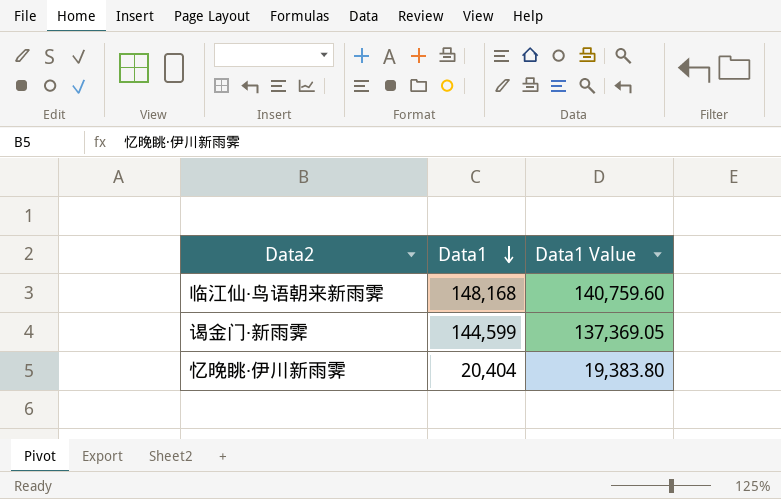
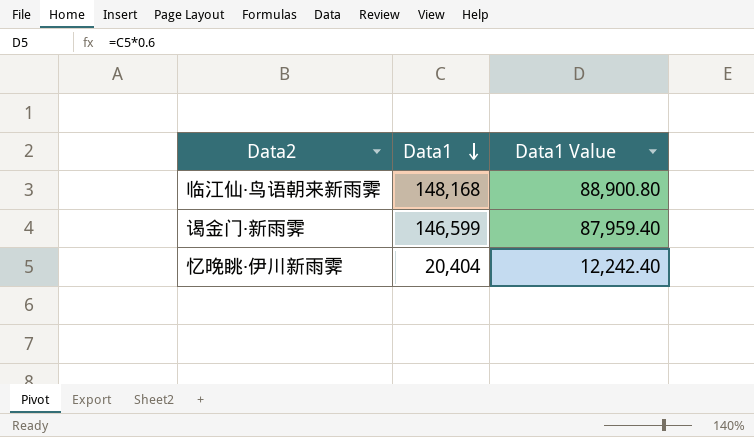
column Data1 Value | formula: [Data1] * 0.95 -> [Data1] * 0.6
谒金门·新雨霁 | Data1: 144,599 -> 146,599

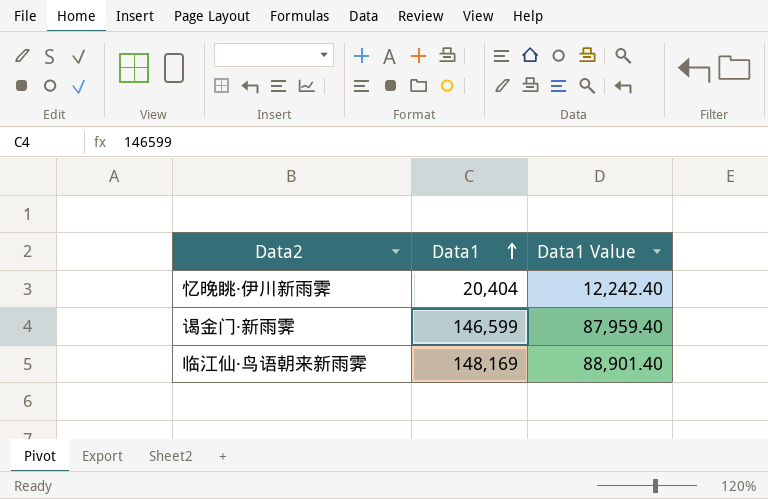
row order: Data1 descending -> Data1 ascending
临江仙·鸟语朝来新雨霁 | Data1: 148,168 -> 148,169
临江仙·鸟语朝来新雨霁 | Data1 Value: 88,900.80 -> 88,901.40

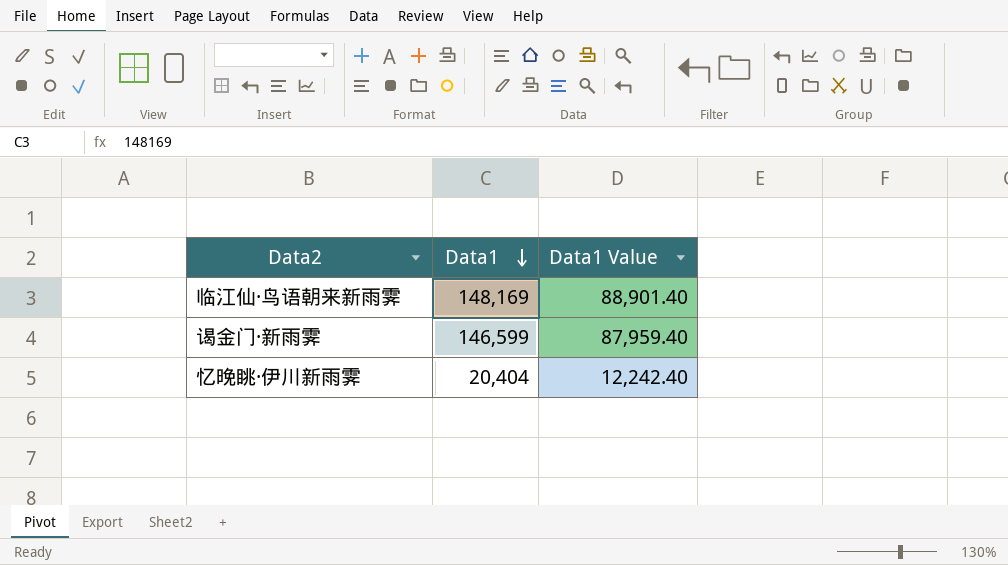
row order: Data1 ascending -> Data1 descending

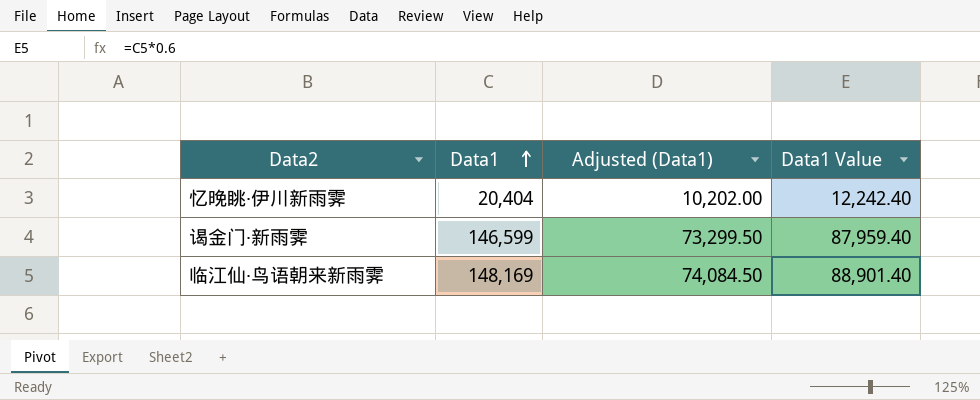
row order: Data1 descending -> Data1 ascending
column Adjusted (Data1) | formula: none -> [Data1] * 0.5

